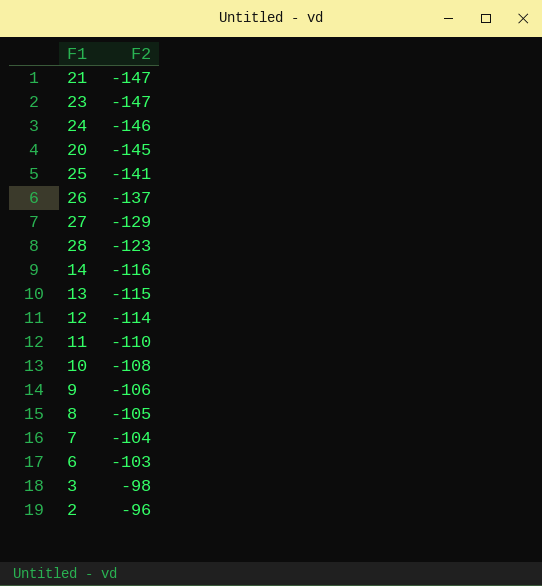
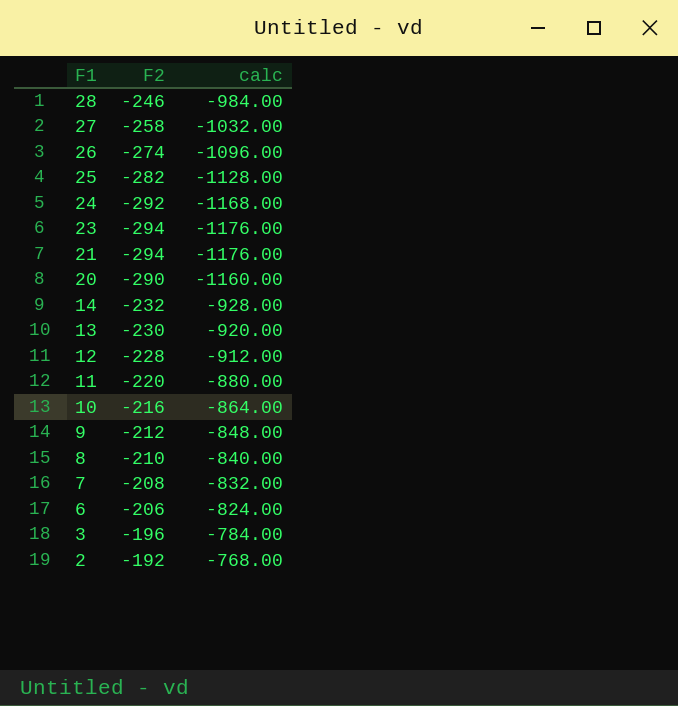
row order: F2 ascending -> F1 descending
column calc | formula: none -> [F2] * 4
28 | F2: -123 -> -246
27 | F2: -129 -> -258
26 | F2: -137 -> -274
25 | F2: -141 -> -282
24 | F2: -146 -> -292
23 | F2: -147 -> -294
21 | F2: -147 -> -294
20 | F2: -145 -> -290
14 | F2: -116 -> -232
13 | F2: -115 -> -230
12 | F2: -114 -> -228
11 | F2: -110 -> -220
10 | F2: -108 -> -216
9 | F2: -106 -> -212
8 | F2: -105 -> -210
7 | F2: -104 -> -208
6 | F2: -103 -> -206
3 | F2: -98 -> -196
2 | F2: -96 -> -192

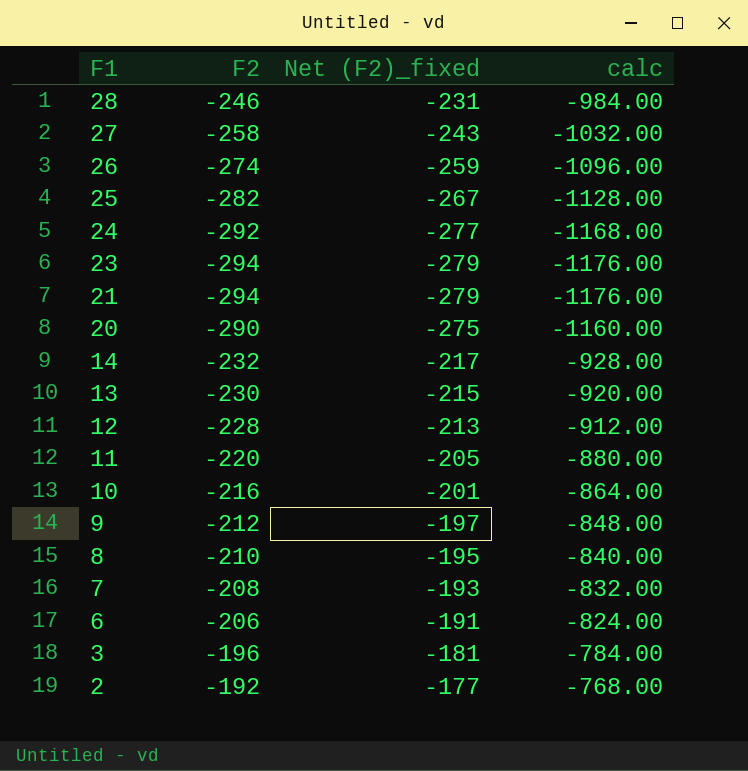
column Net (F2)_fixed | formula: none -> [F2] + 15

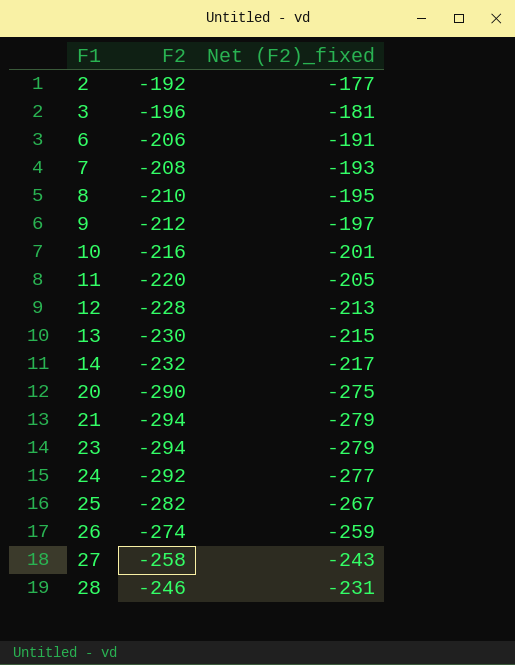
row order: F1 descending -> F1 ascending
column calc | formula: [F2] * 4 -> none

